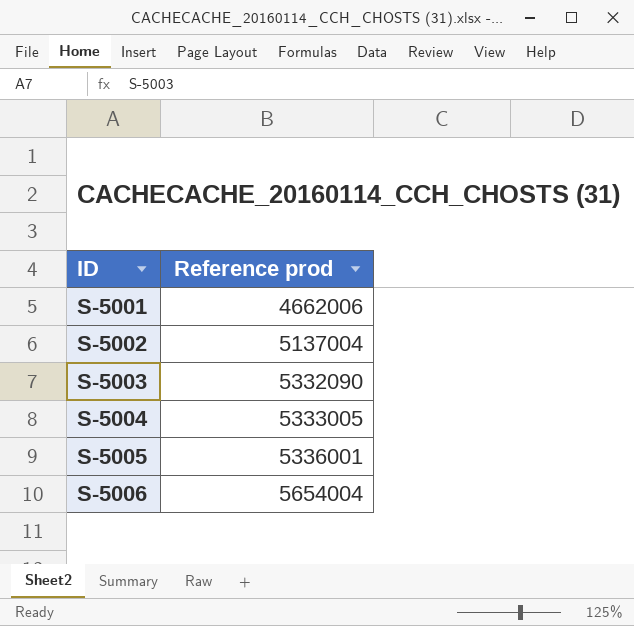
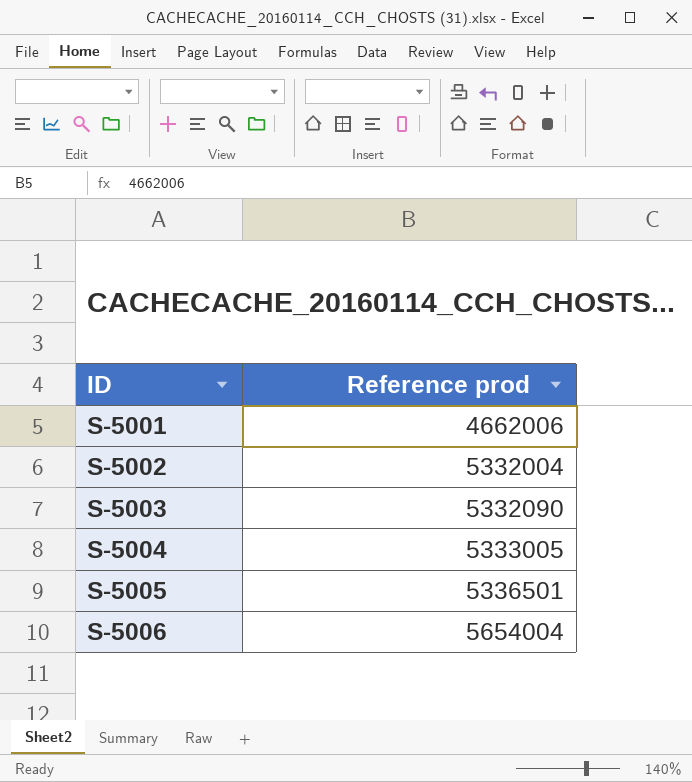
S-5002 | Reference prod: 5137004 -> 5332004
S-5005 | Reference prod: 5336001 -> 5336501

